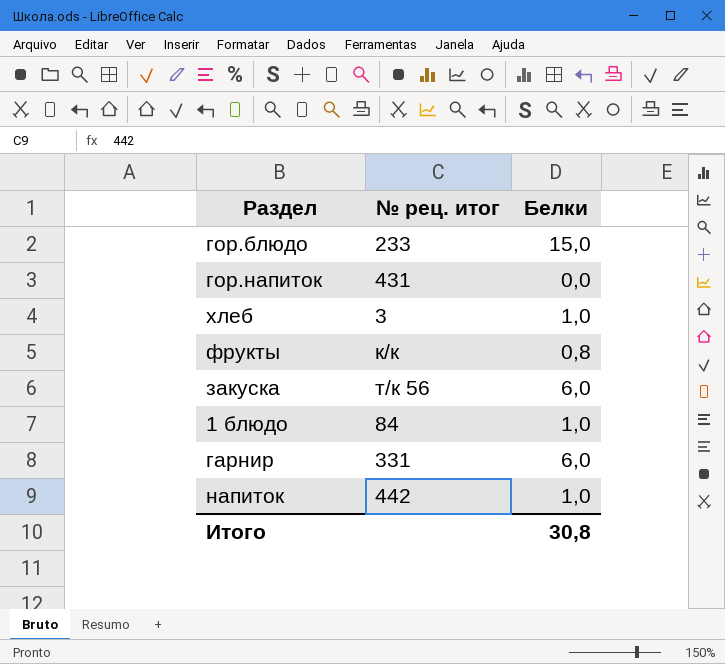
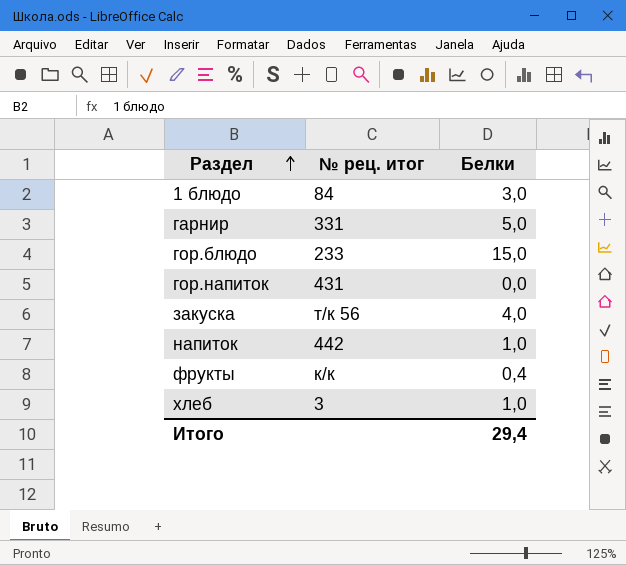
row order: none -> Раздел ascending
1 блюдо | Белки: 1,0 -> 3,0
гарнир | Белки: 6,0 -> 5,0
закуска | Белки: 6,0 -> 4,0
фрукты | Белки: 0,8 -> 0,4
Итого | Белки: 30,8 -> 29,4

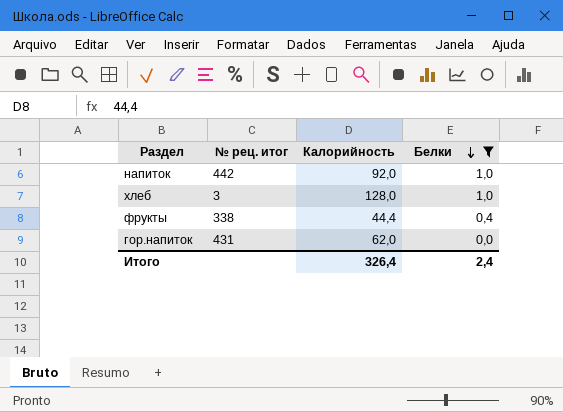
filter: none -> Белки <= 1,0
row order: Раздел ascending -> Белки descending
column Калорийность | position: none -> 3
фрукты | № рец. итог: к/к -> 338
Итого | Белки: 29,4 -> 2,4

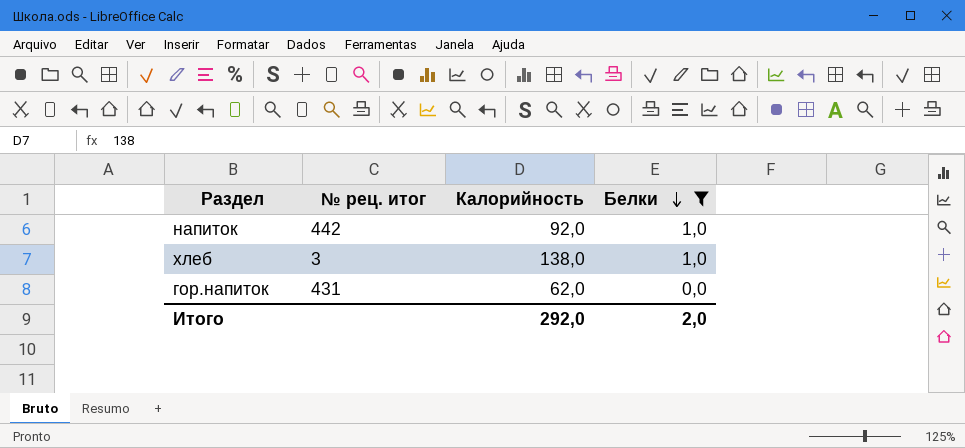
row фрукты: 338 | 44,4 | 0,4 -> none
хлеб | Калорийность: 128,0 -> 138,0
Итого | Калорийность: 326,4 -> 292,0
Итого | Белки: 2,4 -> 2,0

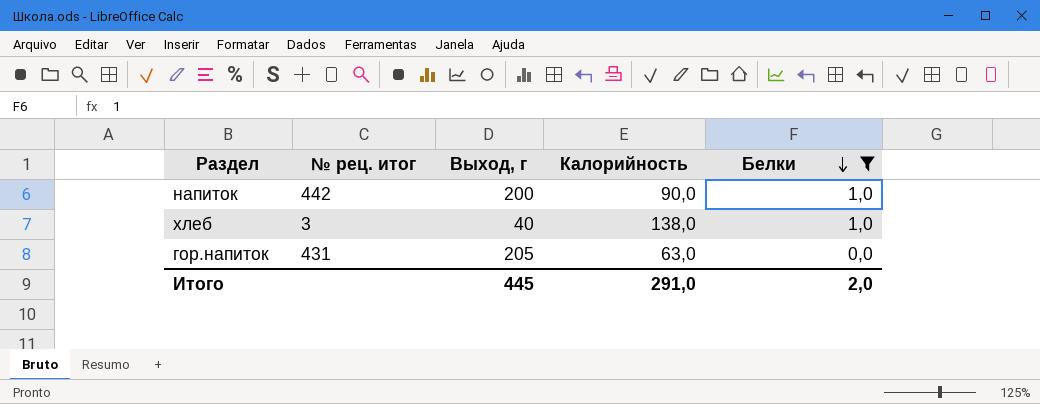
column Выход, г | position: none -> 3
напиток | Калорийность: 92,0 -> 90,0
гор.напиток | Калорийность: 62,0 -> 63,0
Итого | Калорийность: 292,0 -> 291,0

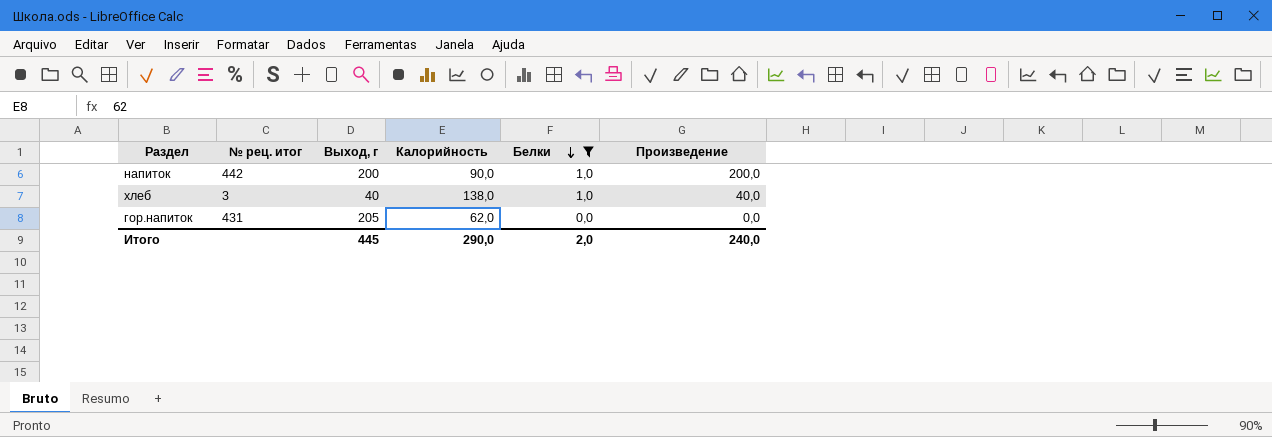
column Произведение | formula: none -> [Выход, г] * [Белки]
гор.напиток | Калорийность: 63,0 -> 62,0
Итого | Калорийность: 291,0 -> 290,0

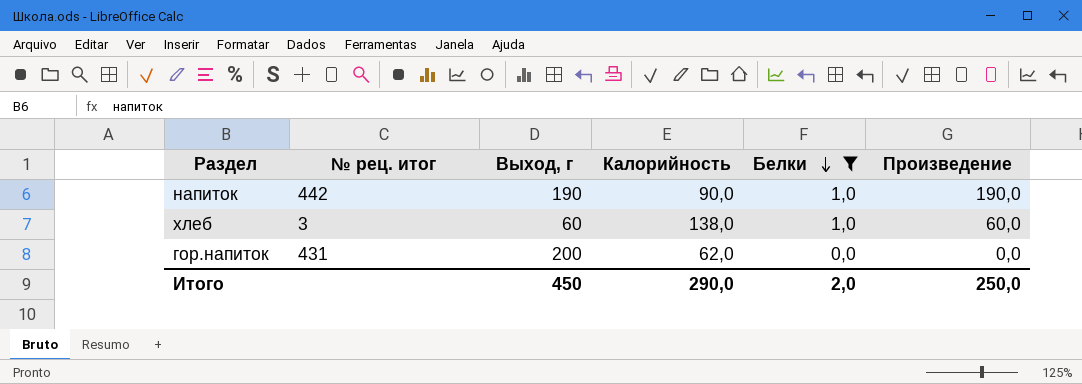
напиток | Выход, г: 200 -> 190
напиток | Произведение: 200,0 -> 190,0
хлеб | Выход, г: 40 -> 60
хлеб | Произведение: 40,0 -> 60,0
гор.напиток | Выход, г: 205 -> 200
Итого | Выход, г: 445 -> 450
Итого | Произведение: 240,0 -> 250,0

